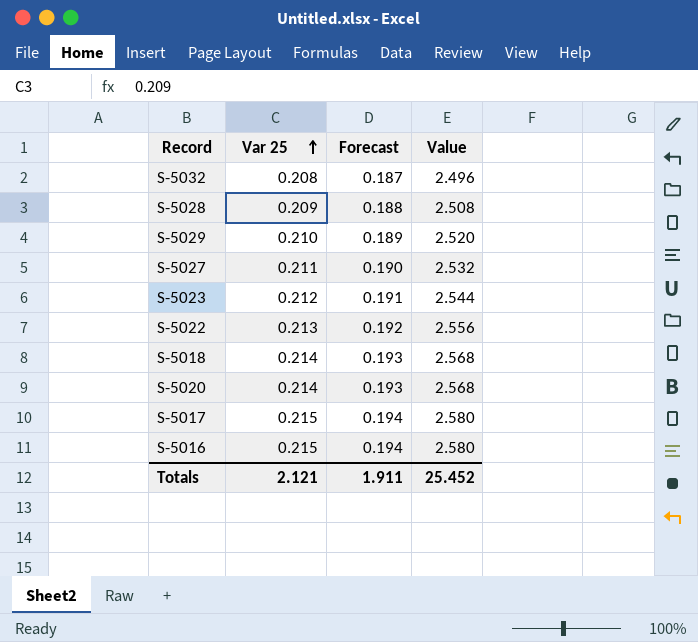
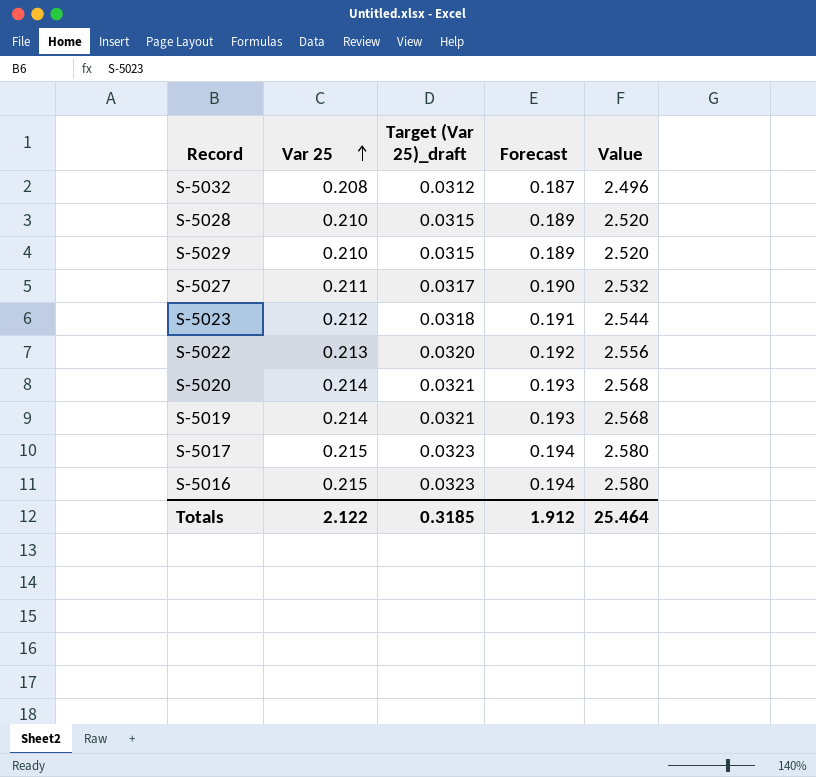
column Target (Var 25)_draft | formula: none -> [Var 25] * 0.15
row S-5018: 0.214 | 0.193 | 2.568 -> none
S-5028 | Var 25: 0.209 -> 0.210
S-5028 | Forecast: 0.188 -> 0.189
S-5028 | Value: 2.508 -> 2.520
row S-5019: none -> 0.214 | 0.0321 | 0.193 | 2.568
Totals | Var 25: 2.121 -> 2.122
Totals | Forecast: 1.911 -> 1.912
Totals | Value: 25.452 -> 25.464

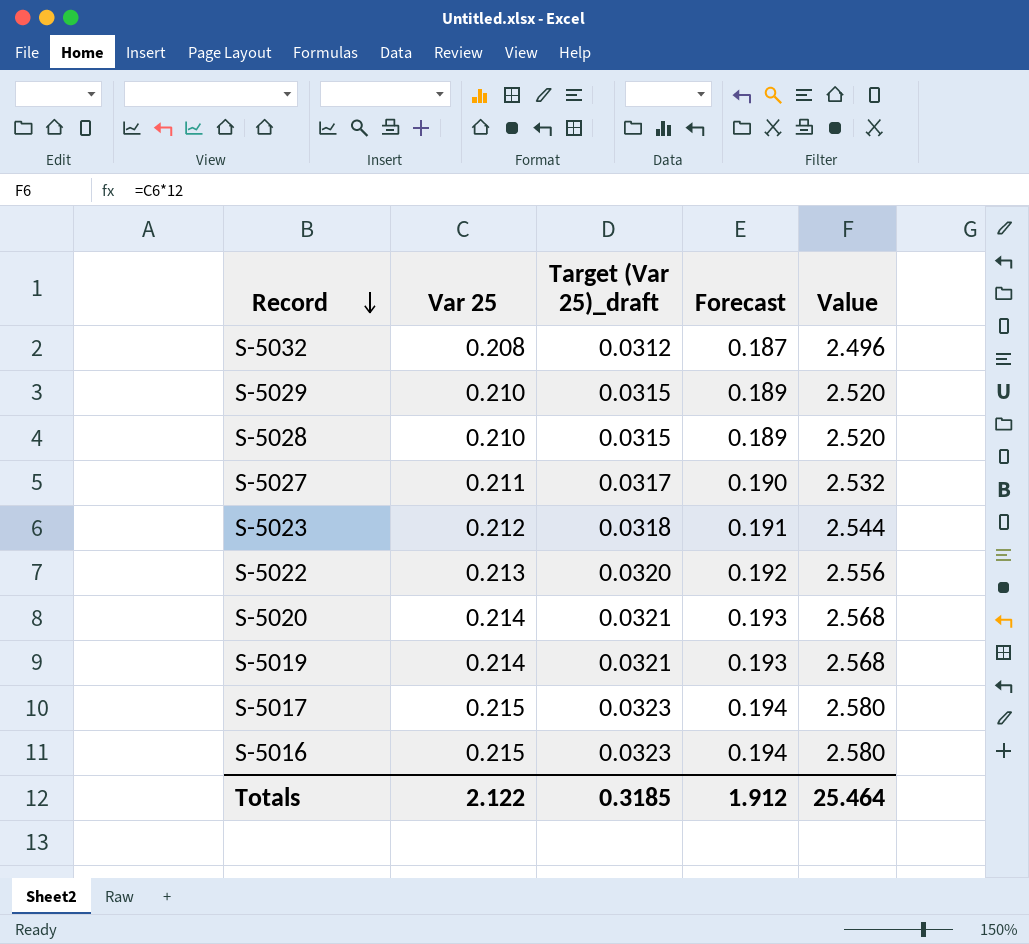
row order: Var 25 ascending -> Record descending

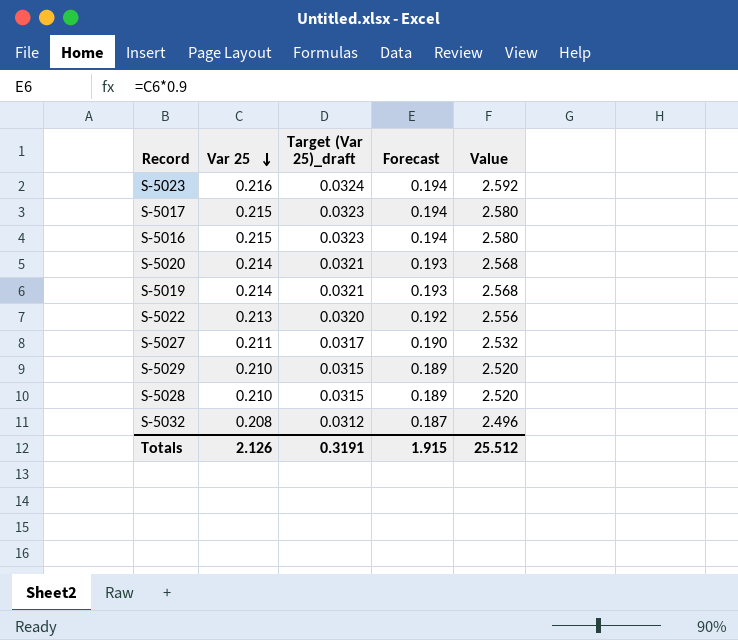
row order: Record descending -> Var 25 descending
S-5023 | Var 25: 0.212 -> 0.216
S-5023 | Target (Var 25)_draft: 0.0318 -> 0.0324
S-5023 | Forecast: 0.191 -> 0.194
S-5023 | Value: 2.544 -> 2.592
Totals | Var 25: 2.122 -> 2.126
Totals | Target (Var 25)_draft: 0.3185 -> 0.3191
Totals | Forecast: 1.912 -> 1.915
Totals | Value: 25.464 -> 25.512

